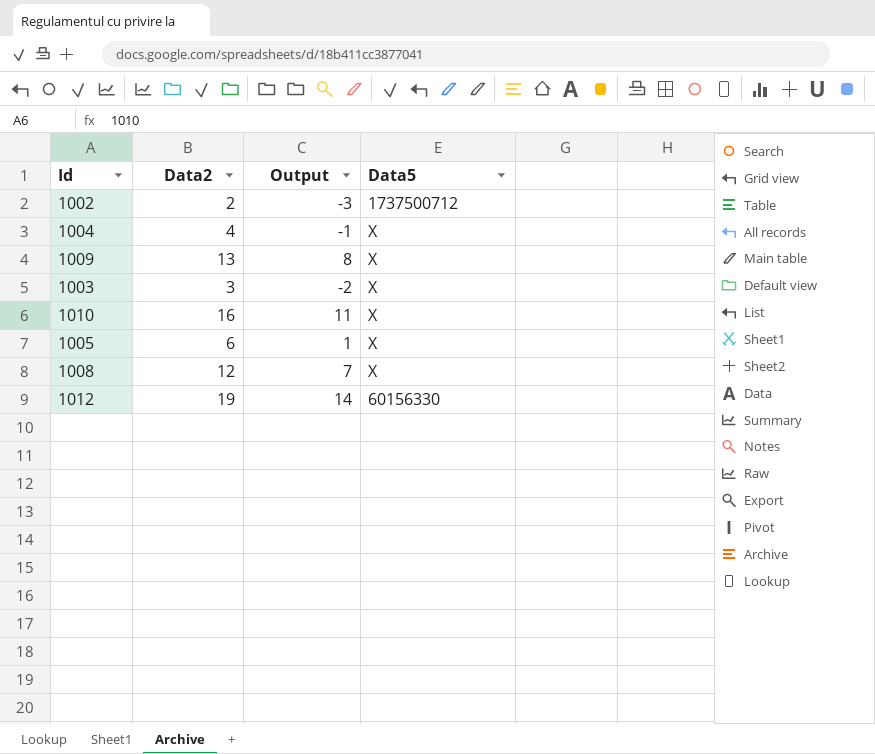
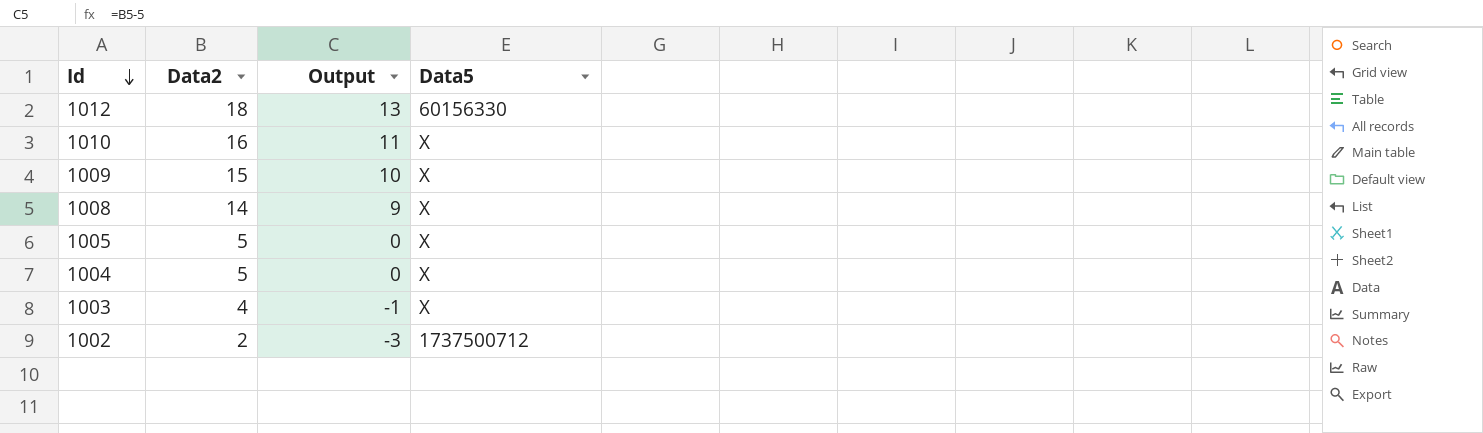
row order: none -> Id descending
1012 | Data2: 19 -> 18
1012 | Output: 14 -> 13
1009 | Data2: 13 -> 15
1009 | Output: 8 -> 10
1008 | Data2: 12 -> 14
1008 | Output: 7 -> 9
1005 | Data2: 6 -> 5
1005 | Output: 1 -> 0
1004 | Data2: 4 -> 5
1004 | Output: -1 -> 0
1003 | Data2: 3 -> 4
1003 | Output: -2 -> -1

